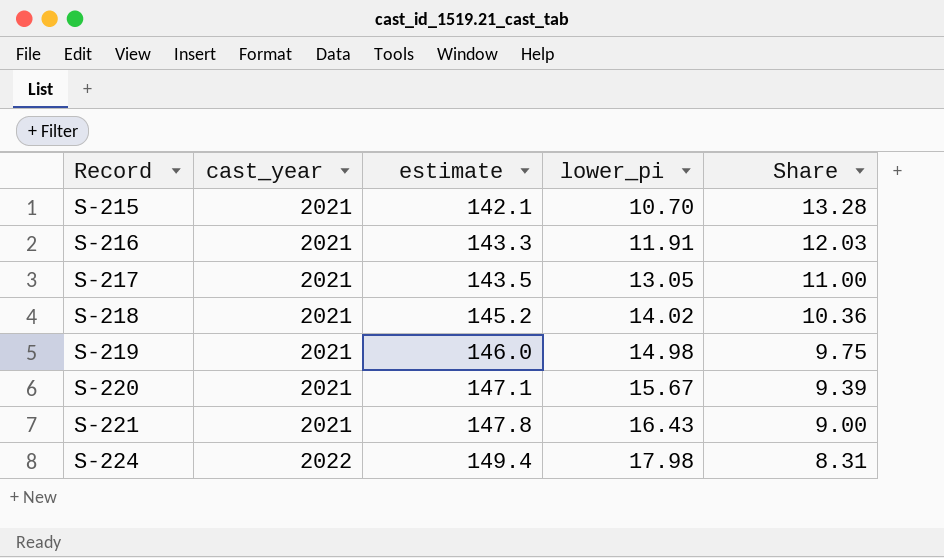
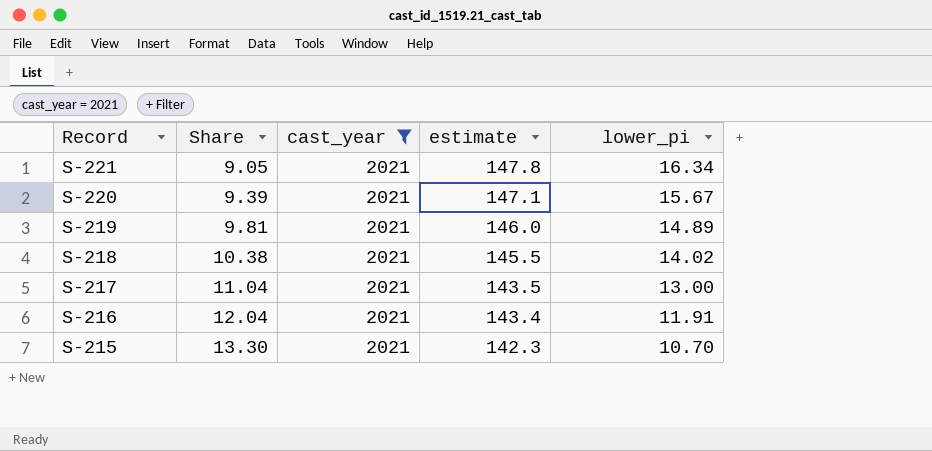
filter: none -> cast_year = 2021
row order: Record ascending -> Record descending
column Share | position: 5 -> 2
S-221 | Share: 9.00 -> 9.05
S-221 | lower_pi: 16.43 -> 16.34
S-219 | Share: 9.75 -> 9.81
S-219 | lower_pi: 14.98 -> 14.89
S-218 | Share: 10.36 -> 10.38
S-218 | estimate: 145.2 -> 145.5
S-217 | Share: 11.00 -> 11.04
S-217 | lower_pi: 13.05 -> 13.00
S-216 | Share: 12.03 -> 12.04
S-216 | estimate: 143.3 -> 143.4
S-215 | Share: 13.28 -> 13.30
S-215 | estimate: 142.1 -> 142.3

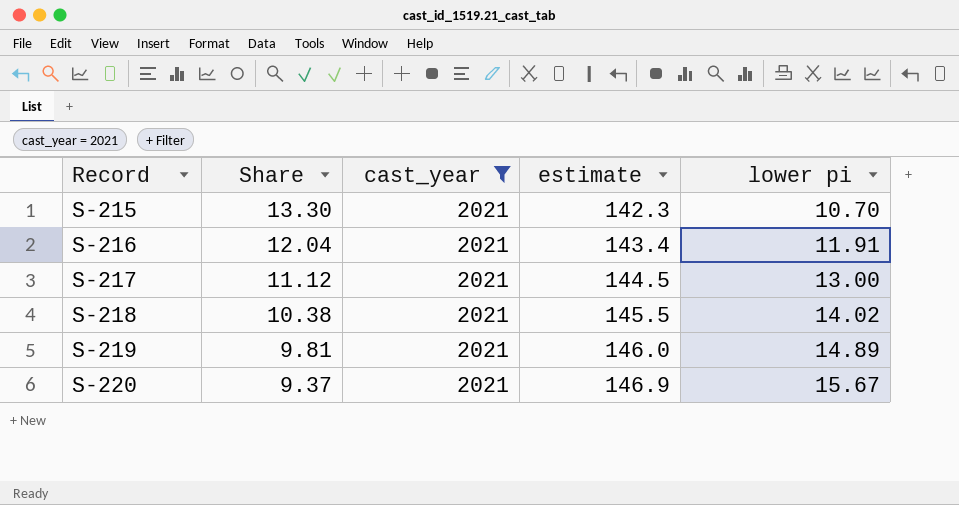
row order: Record descending -> Record ascending
column name: lower_pi -> lower pi
row S-221: 9.05 | 2021 | 147.8 | 16.34 -> none
S-217 | Share: 11.04 -> 11.12
S-217 | estimate: 143.5 -> 144.5
S-220 | Share: 9.39 -> 9.37
S-220 | estimate: 147.1 -> 146.9

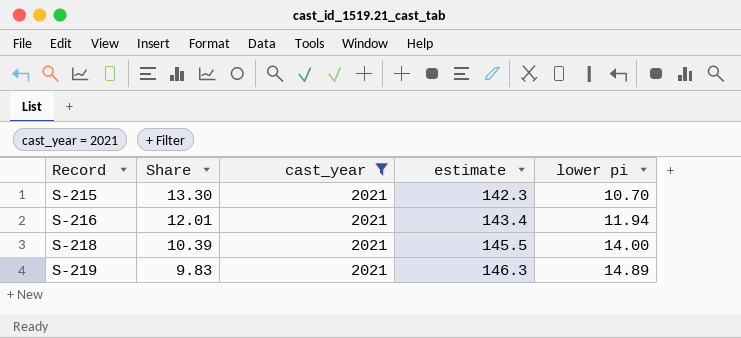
row S-217: 11.12 | 2021 | 144.5 | 13.00 -> none
row S-220: 9.37 | 2021 | 146.9 | 15.67 -> none
S-216 | Share: 12.04 -> 12.01
S-216 | lower pi: 11.91 -> 11.94
S-218 | Share: 10.38 -> 10.39
S-218 | lower pi: 14.02 -> 14.00
S-219 | Share: 9.81 -> 9.83
S-219 | estimate: 146.0 -> 146.3

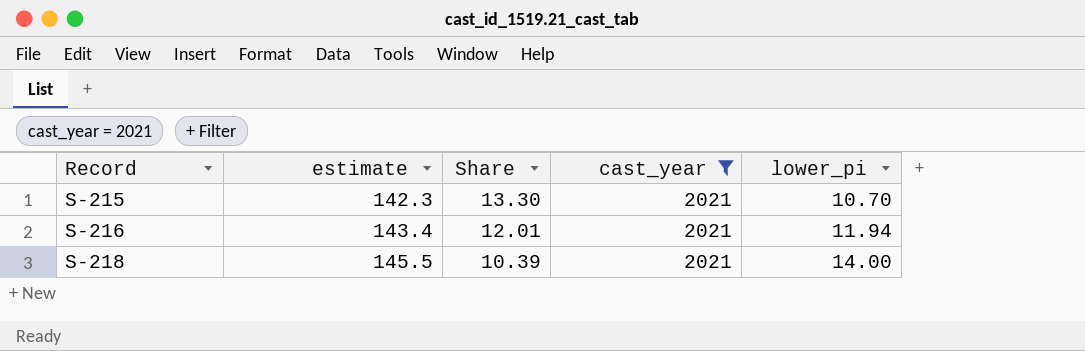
column estimate | position: 4 -> 2
column name: lower pi -> lower_pi
row S-219: 9.83 | 2021 | 146.3 | 14.89 -> none

